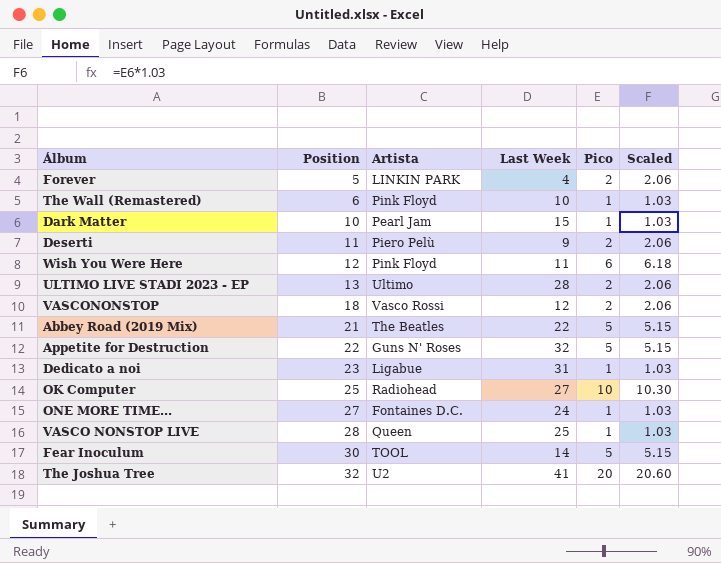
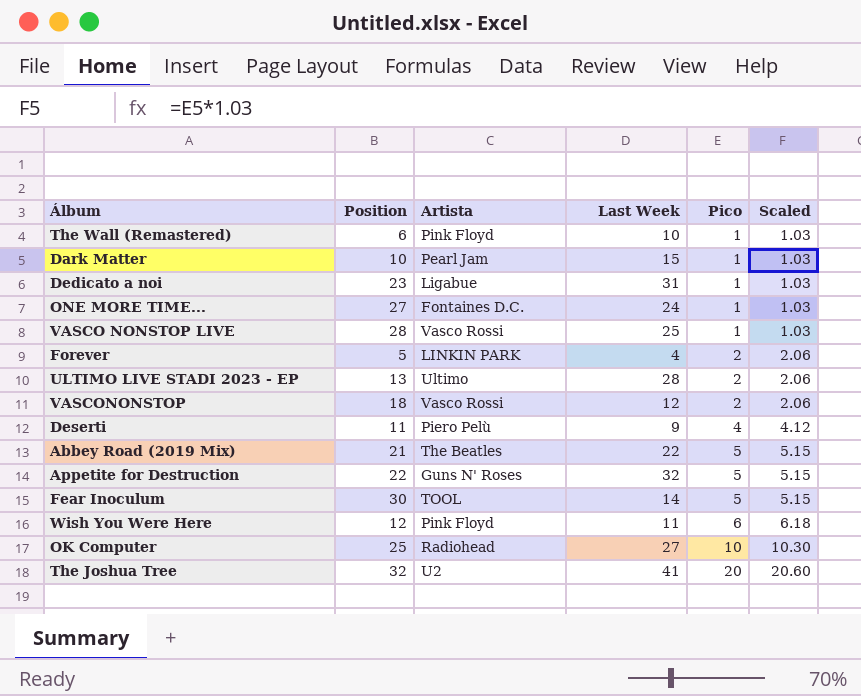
row order: Position ascending -> Pico ascending
VASCO NONSTOP LIVE | Artista: Queen -> Vasco Rossi
Deserti | Pico: 2 -> 4
Deserti | Scaled: 2.06 -> 4.12

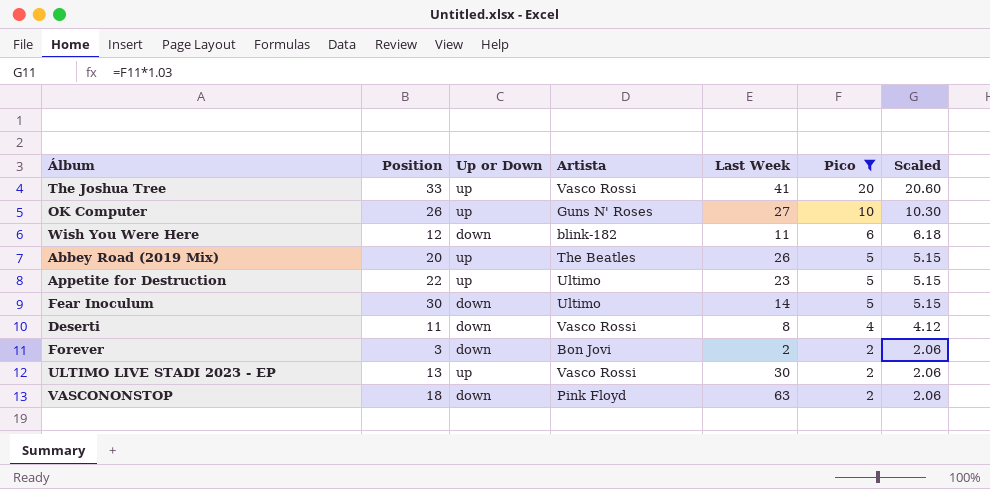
filter: none -> Pico != 1
row order: Pico ascending -> Pico descending
column Up or Down | position: none -> 3
The Joshua Tree | Position: 32 -> 33
The Joshua Tree | Artista: U2 -> Vasco Rossi
OK Computer | Position: 25 -> 26
OK Computer | Artista: Radiohead -> Guns N' Roses
Wish You Were Here | Artista: Pink Floyd -> blink-182
Abbey Road (2019 Mix) | Position: 21 -> 20
Abbey Road (2019 Mix) | Last Week: 22 -> 26
Appetite for Destruction | Artista: Guns N' Roses -> Ultimo
Appetite for Destruction | Last Week: 32 -> 23
Fear Inoculum | Artista: TOOL -> Ultimo
Deserti | Artista: Piero Pelù -> Vasco Rossi
Deserti | Last Week: 9 -> 8
Forever | Position: 5 -> 3
Forever | Artista: LINKIN PARK -> Bon Jovi
Forever | Last Week: 4 -> 2
ULTIMO LIVE STADI 2023 - EP | Artista: Ultimo -> Vasco Rossi
ULTIMO LIVE STADI 2023 - EP | Last Week: 28 -> 30
VASCONONSTOP | Artista: Vasco Rossi -> Pink Floyd
VASCONONSTOP | Last Week: 12 -> 63

